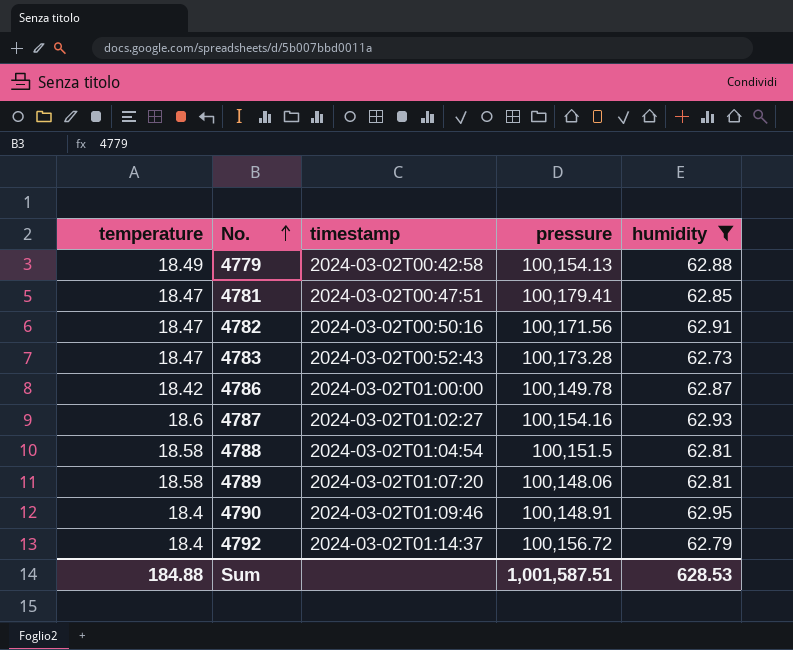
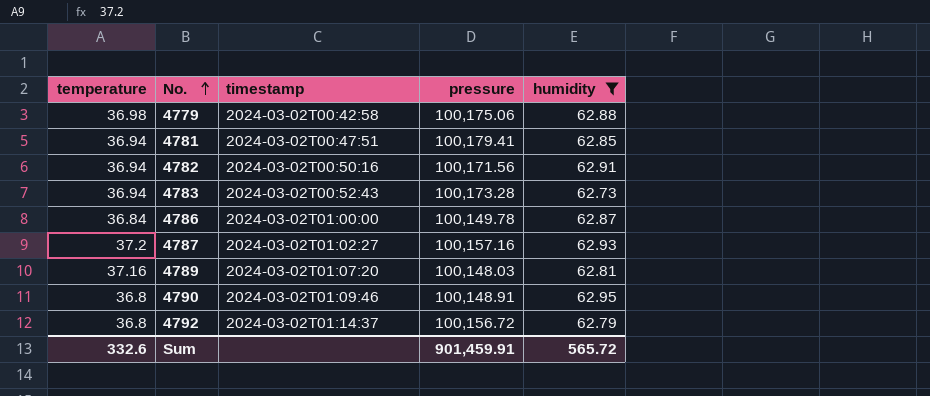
row 4788: 18.58 | 2024-03-02T01:04:54 | 100,151.5 | 62.81 -> none
4779 | temperature: 18.49 -> 36.98
4779 | pressure: 100,154.13 -> 100,175.06
4781 | temperature: 18.47 -> 36.94
4782 | temperature: 18.47 -> 36.94
4783 | temperature: 18.47 -> 36.94
4786 | temperature: 18.42 -> 36.84
4787 | temperature: 18.6 -> 37.2
4787 | pressure: 100,154.16 -> 100,157.16
4789 | temperature: 18.58 -> 37.16
4789 | pressure: 100,148.06 -> 100,148.03
4790 | temperature: 18.4 -> 36.8
4792 | temperature: 18.4 -> 36.8
Sum | temperature: 184.88 -> 332.6
Sum | pressure: 1,001,587.51 -> 901,459.91
Sum | humidity: 628.53 -> 565.72

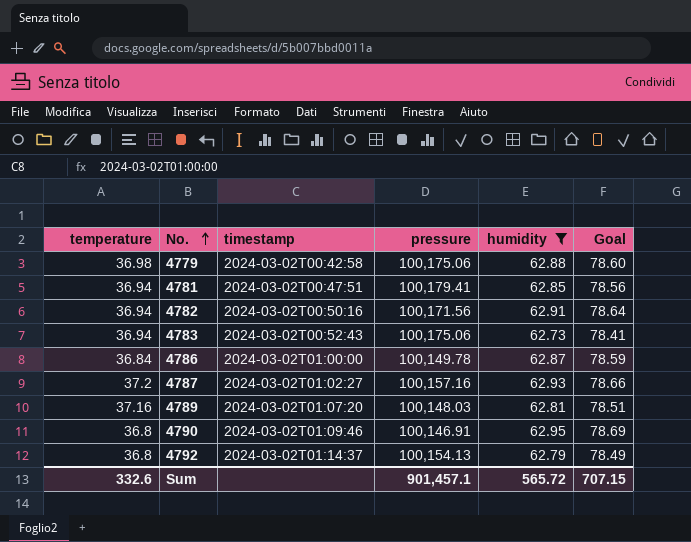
column Goal | formula: none -> [humidity] * 1.25
4783 | pressure: 100,173.28 -> 100,175.06
4790 | pressure: 100,148.91 -> 100,146.91
4792 | pressure: 100,156.72 -> 100,154.13
Sum | pressure: 901,459.91 -> 901,457.1

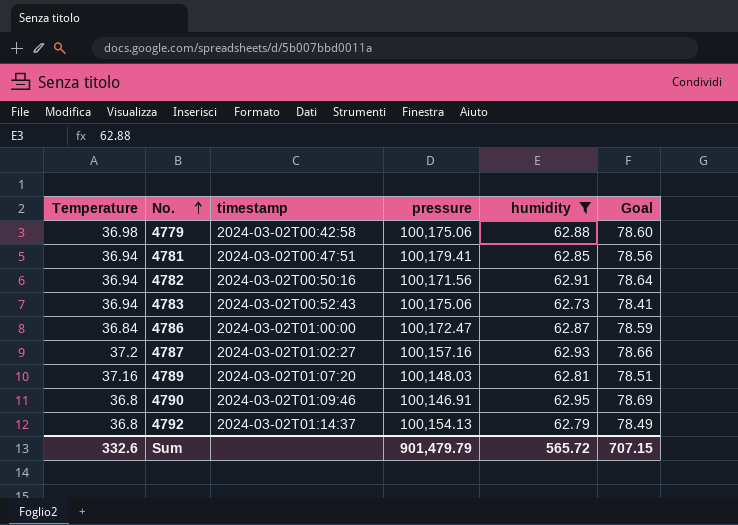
column name: temperature -> Temperature
4786 | pressure: 100,149.78 -> 100,172.47
Sum | pressure: 901,457.1 -> 901,479.79

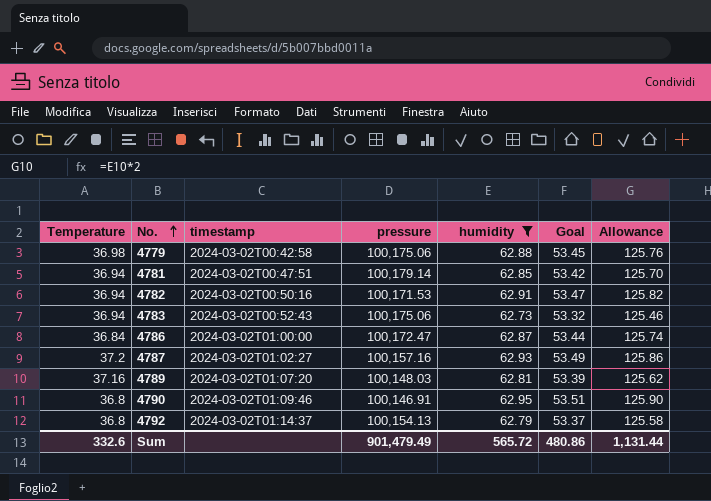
column Goal | formula: [humidity] * 1.25 -> [humidity] * 0.85
column Allowance | formula: none -> [humidity] * 2
4781 | pressure: 100,179.41 -> 100,179.14
4782 | pressure: 100,171.56 -> 100,171.53
Sum | pressure: 901,479.79 -> 901,479.49
Sum | Goal: 707.15 -> 480.86

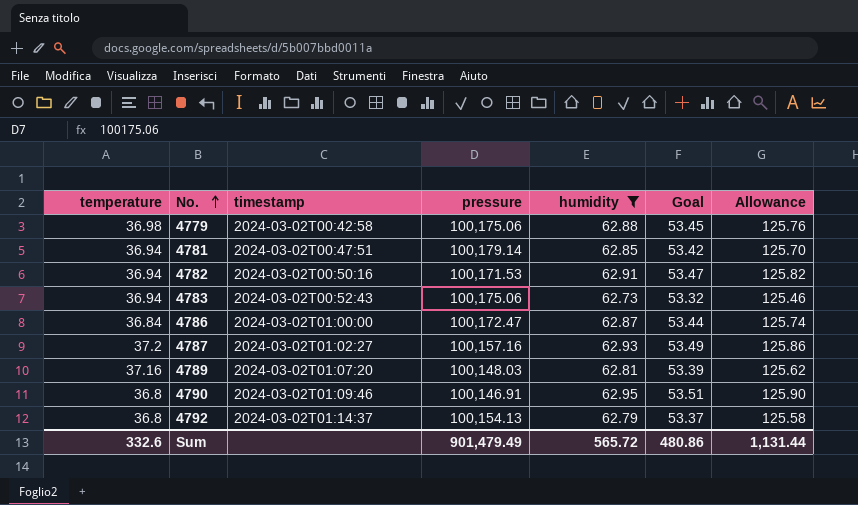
column name: Temperature -> temperature

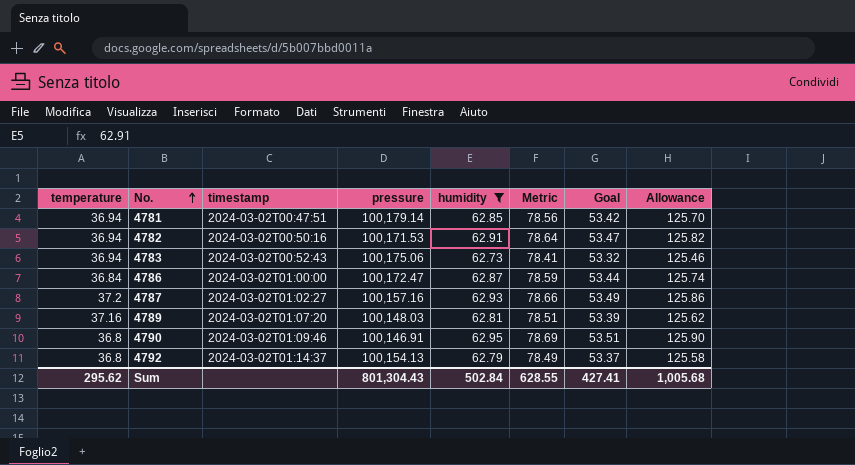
column Metric | formula: none -> [humidity] * 1.25
row 4779: 36.98 | 2024-03-02T00:42:58 | 100,175.06 | 62.88 | 53.45 | 125.76 -> none
Sum | temperature: 332.6 -> 295.62
Sum | pressure: 901,479.49 -> 801,304.43
Sum | humidity: 565.72 -> 502.84
Sum | Goal: 480.86 -> 427.41
Sum | Allowance: 1,131.44 -> 1,005.68

